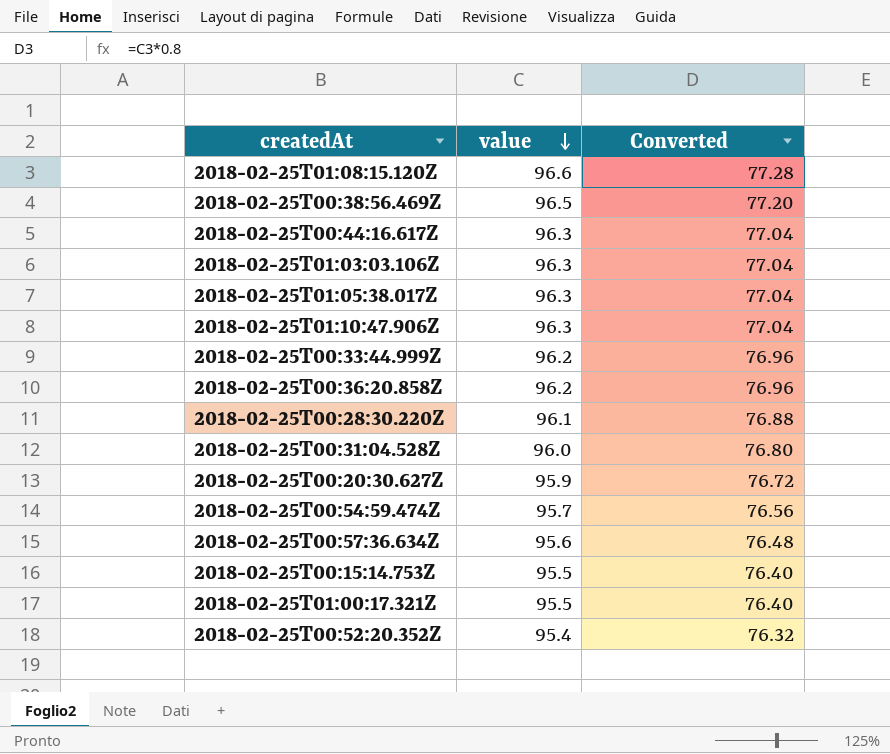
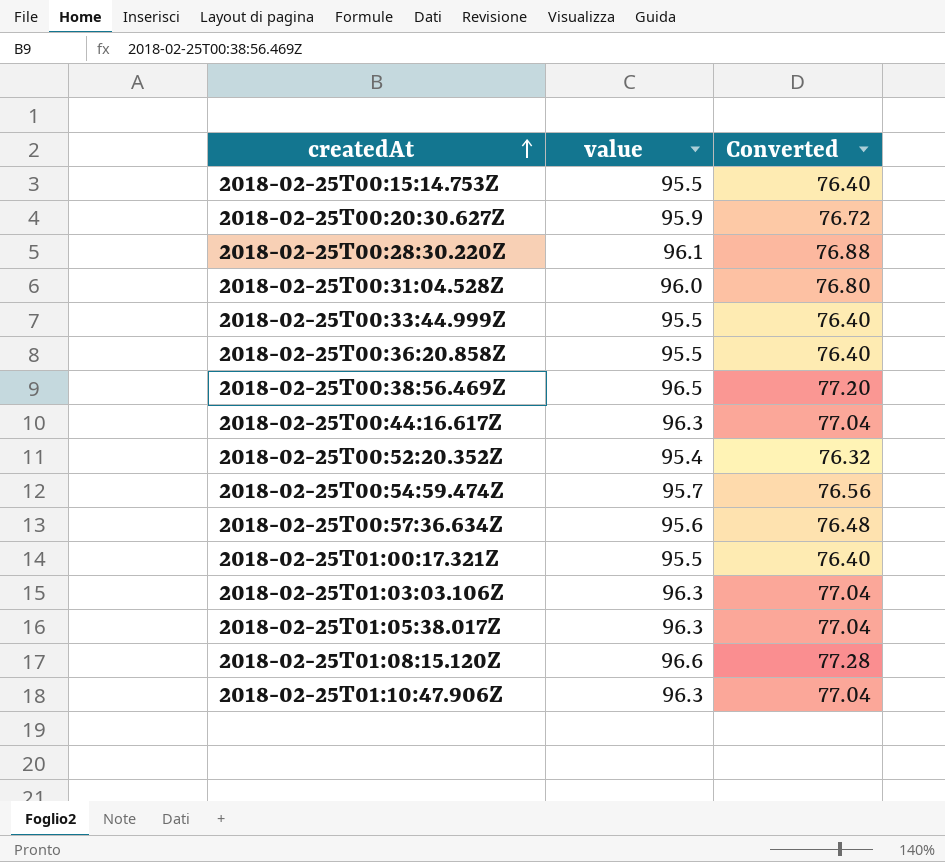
row order: value descending -> createdAt ascending
2018-02-25T00:33:44.999Z | value: 96.2 -> 95.5
2018-02-25T00:33:44.999Z | Converted: 76.96 -> 76.40
2018-02-25T00:36:20.858Z | value: 96.2 -> 95.5
2018-02-25T00:36:20.858Z | Converted: 76.96 -> 76.40

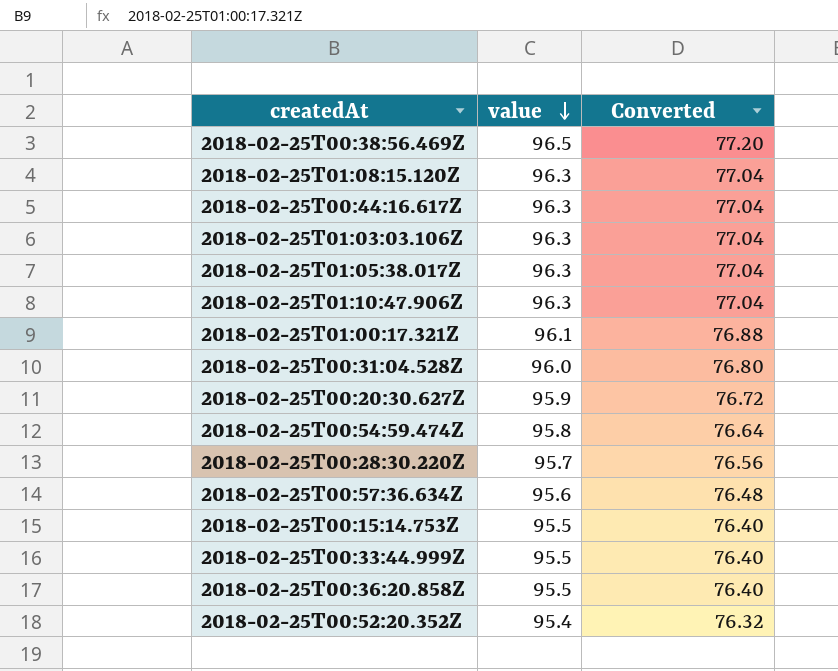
row order: createdAt ascending -> value descending
2018-02-25T01:08:15.120Z | value: 96.6 -> 96.3
2018-02-25T01:08:15.120Z | Converted: 77.28 -> 77.04
2018-02-25T01:00:17.321Z | value: 95.5 -> 96.1
2018-02-25T01:00:17.321Z | Converted: 76.40 -> 76.88
2018-02-25T00:54:59.474Z | value: 95.7 -> 95.8
2018-02-25T00:54:59.474Z | Converted: 76.56 -> 76.64
2018-02-25T00:28:30.220Z | value: 96.1 -> 95.7
2018-02-25T00:28:30.220Z | Converted: 76.88 -> 76.56

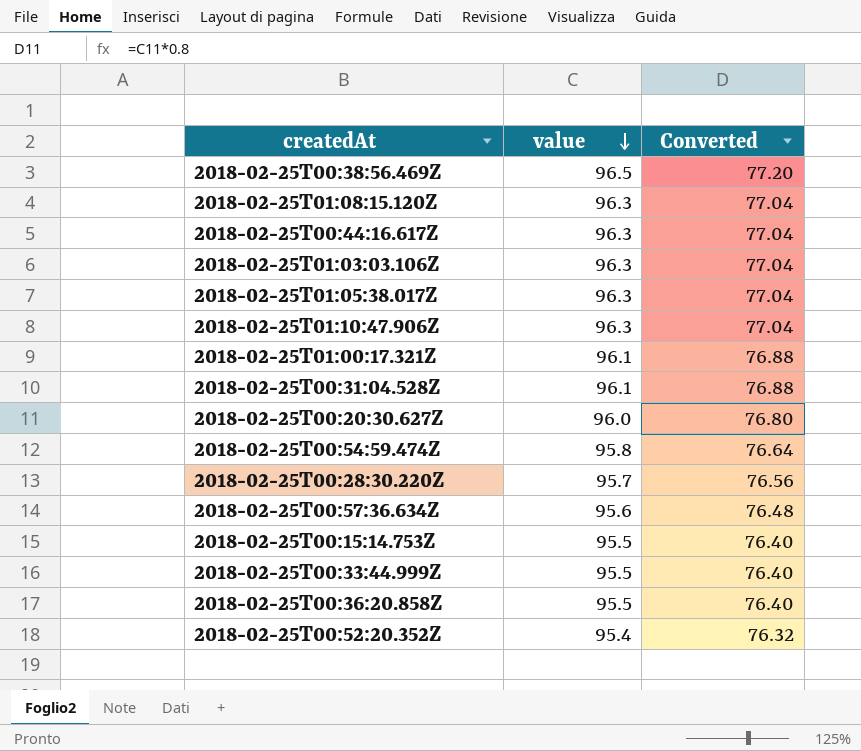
2018-02-25T00:31:04.528Z | value: 96.0 -> 96.1
2018-02-25T00:31:04.528Z | Converted: 76.80 -> 76.88
2018-02-25T00:20:30.627Z | value: 95.9 -> 96.0
2018-02-25T00:20:30.627Z | Converted: 76.72 -> 76.80

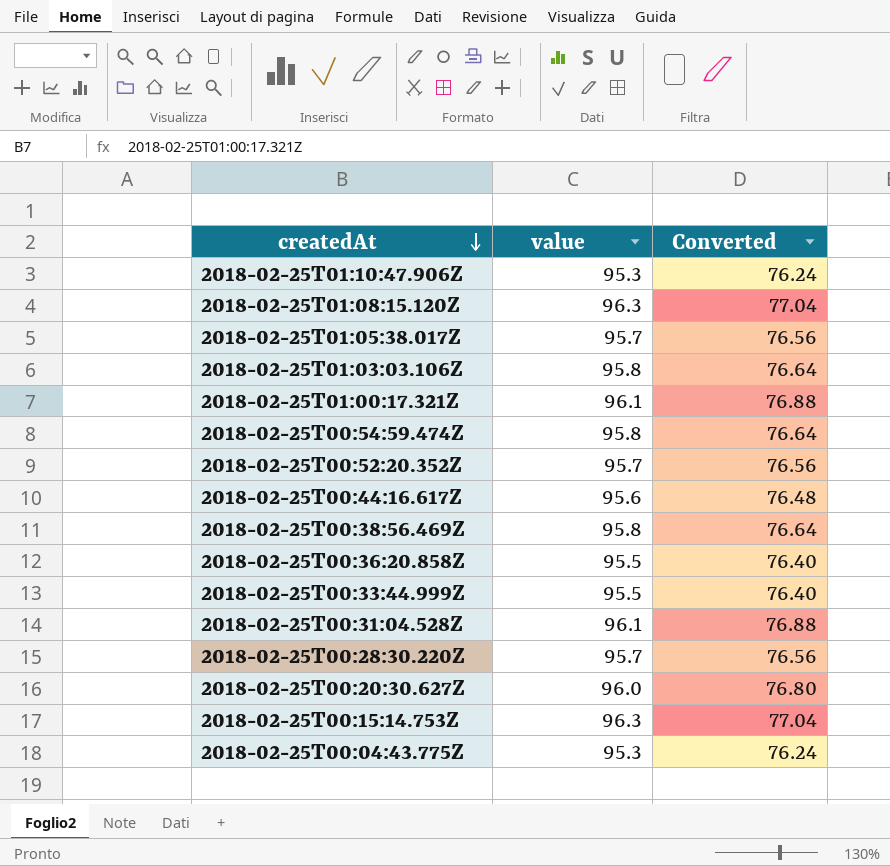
row order: value descending -> createdAt descending
row 2018-02-25T00:57:36.634Z: 95.6 | 76.48 -> none
2018-02-25T01:10:47.906Z | value: 96.3 -> 95.3
2018-02-25T01:10:47.906Z | Converted: 77.04 -> 76.24
2018-02-25T01:05:38.017Z | value: 96.3 -> 95.7
2018-02-25T01:05:38.017Z | Converted: 77.04 -> 76.56
2018-02-25T01:03:03.106Z | value: 96.3 -> 95.8
2018-02-25T01:03:03.106Z | Converted: 77.04 -> 76.64
2018-02-25T00:52:20.352Z | value: 95.4 -> 95.7
2018-02-25T00:52:20.352Z | Converted: 76.32 -> 76.56
2018-02-25T00:44:16.617Z | value: 96.3 -> 95.6
2018-02-25T00:44:16.617Z | Converted: 77.04 -> 76.48
2018-02-25T00:38:56.469Z | value: 96.5 -> 95.8
2018-02-25T00:38:56.469Z | Converted: 77.20 -> 76.64
2018-02-25T00:15:14.753Z | value: 95.5 -> 96.3
2018-02-25T00:15:14.753Z | Converted: 76.40 -> 77.04
row 2018-02-25T00:04:43.775Z: none -> 95.3 | 76.24

